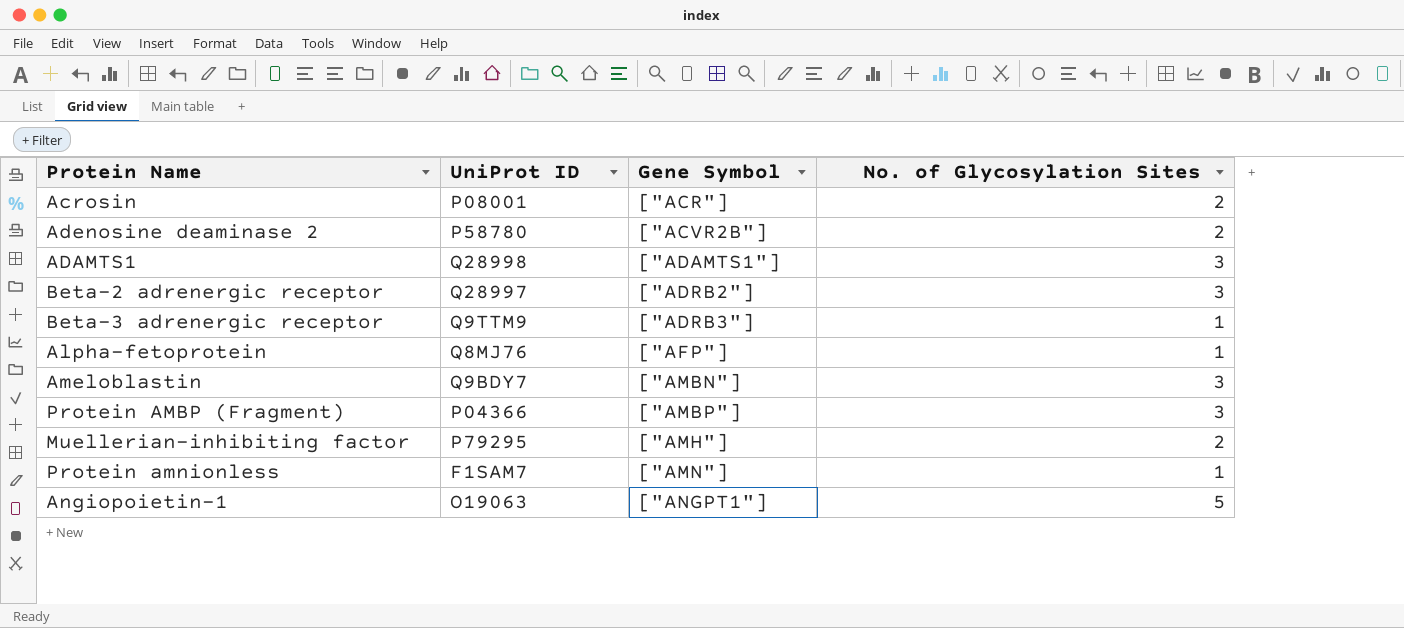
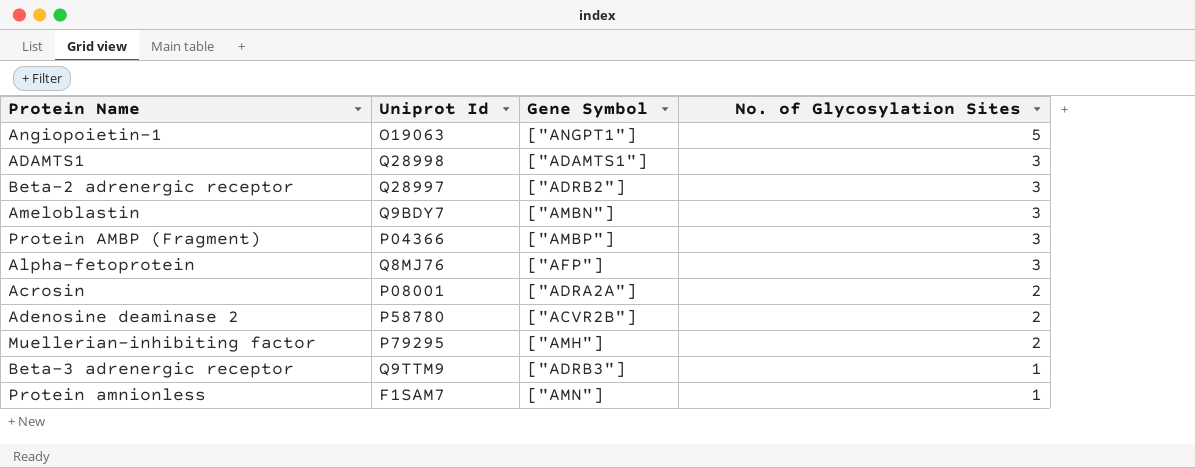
row order: Gene Symbol ascending -> No. of Glycosylation Sites descending
column name: UniProt ID -> Uniprot Id
Alpha-fetoprotein | No. of Glycosylation Sites: 1 -> 3
Acrosin | Gene Symbol: ["ACR"] -> ["ADRA2A"]

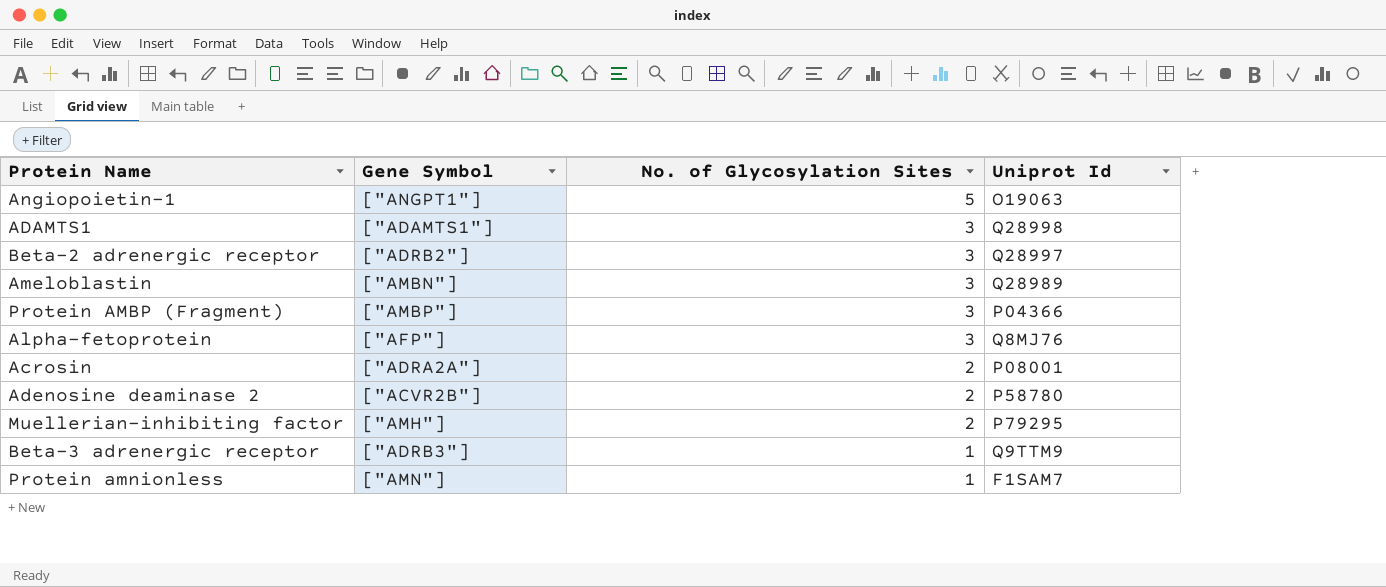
column Uniprot Id | position: 2 -> 4
Ameloblastin | Uniprot Id: Q9BDY7 -> Q28989

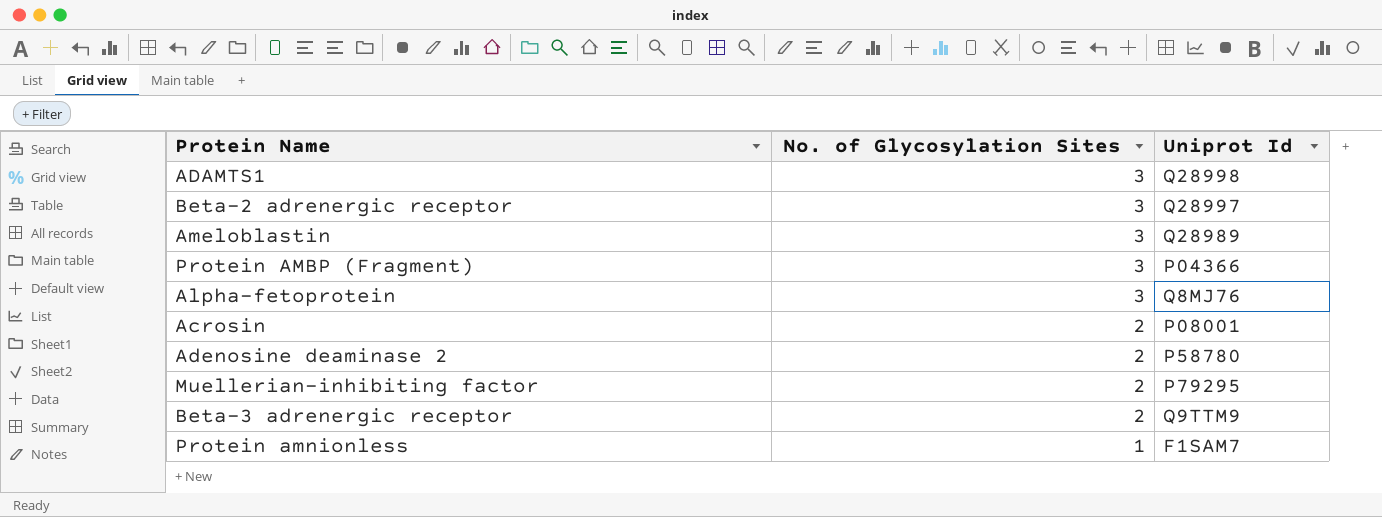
column Gene Symbol | position: 2 -> none
row Angiopoietin-1: ["ANGPT1"] | 5 | O19063 -> none
Beta-3 adrenergic receptor | No. of Glycosylation Sites: 1 -> 2

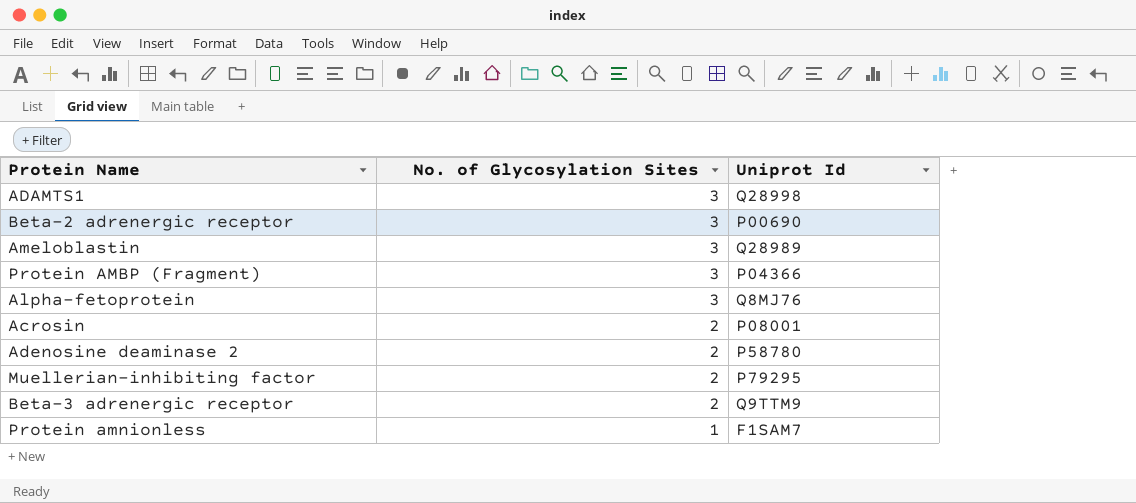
Beta-2 adrenergic receptor | Uniprot Id: Q28997 -> P00690

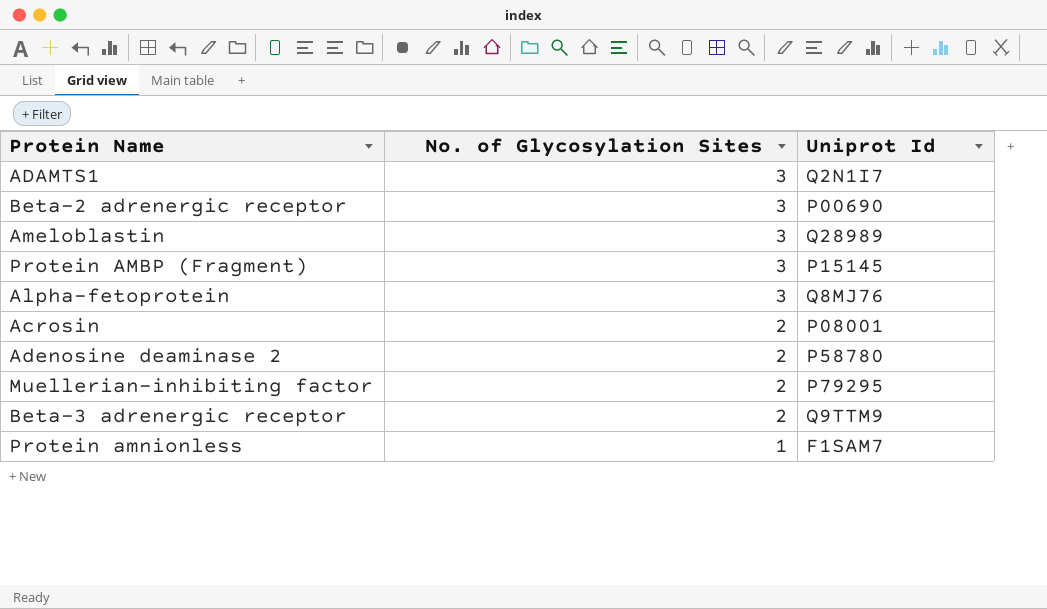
ADAMTS1 | Uniprot Id: Q28998 -> Q2N1I7
Protein AMBP (Fragment) | Uniprot Id: P04366 -> P15145

